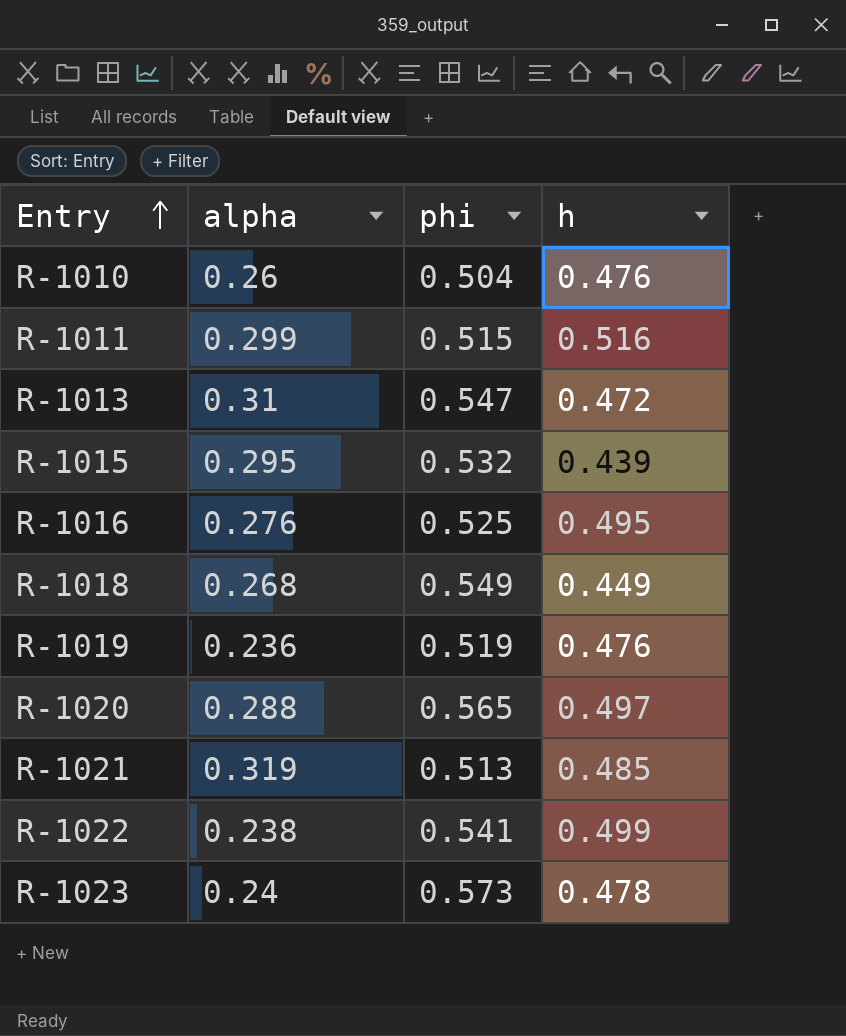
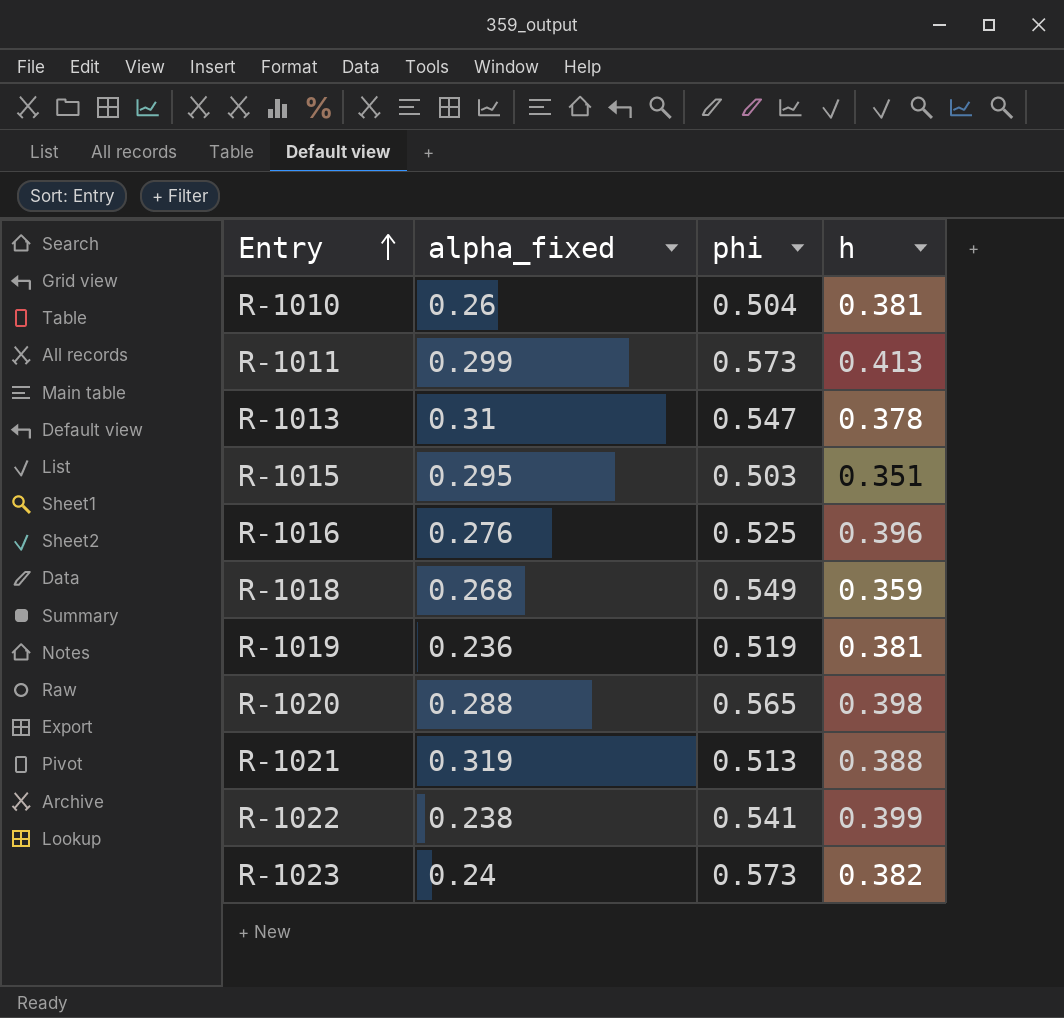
column name: alpha -> alpha_fixed
R-1010 | h: 0.476 -> 0.381
R-1011 | phi: 0.515 -> 0.573
R-1011 | h: 0.516 -> 0.413
R-1013 | h: 0.472 -> 0.378
R-1015 | phi: 0.532 -> 0.503
R-1015 | h: 0.439 -> 0.351
R-1016 | h: 0.495 -> 0.396
R-1018 | h: 0.449 -> 0.359
R-1019 | h: 0.476 -> 0.381
R-1020 | h: 0.497 -> 0.398
R-1021 | h: 0.485 -> 0.388
R-1022 | h: 0.499 -> 0.399
R-1023 | h: 0.478 -> 0.382

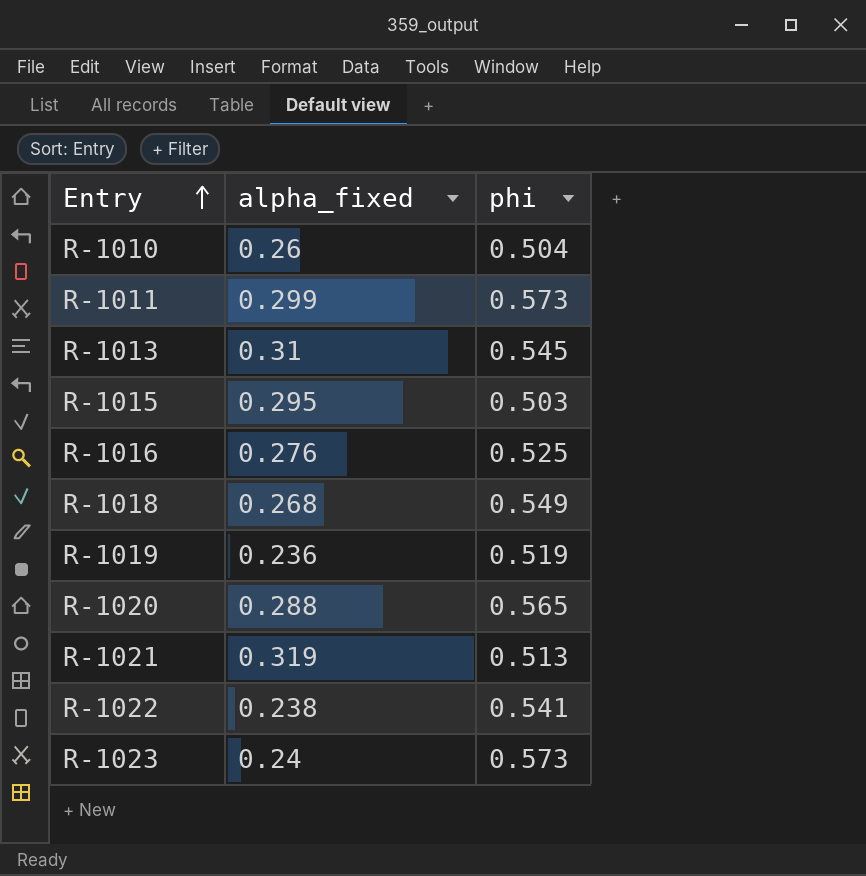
column h | position: 4 -> none
R-1013 | phi: 0.547 -> 0.545

